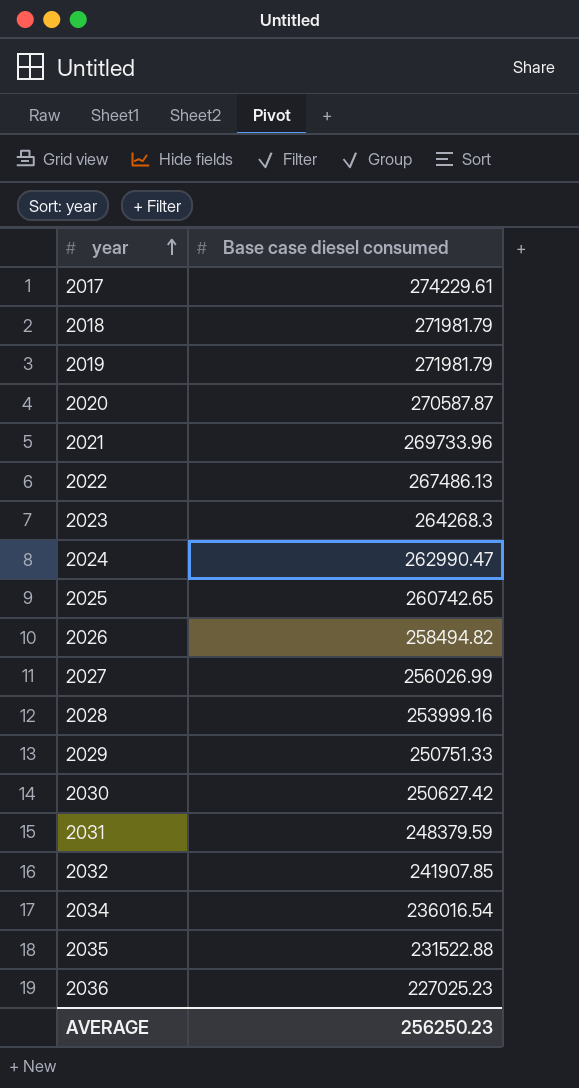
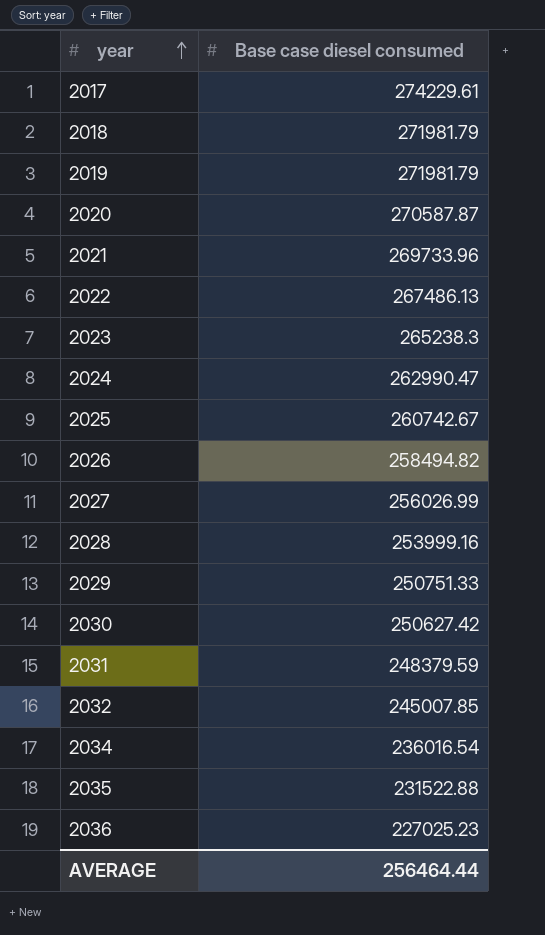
2023 | Base case diesel consumed: 264268.3 -> 265238.3
2025 | Base case diesel consumed: 260742.65 -> 260742.67
2032 | Base case diesel consumed: 241907.85 -> 245007.85
AVERAGE | Base case diesel consumed: 256250.23 -> 256464.44

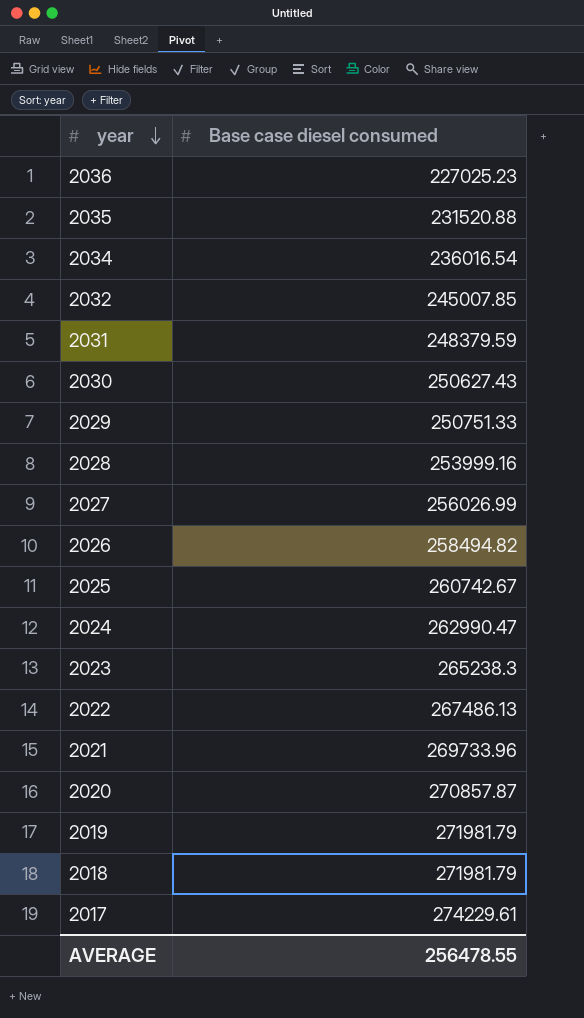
row order: year ascending -> year descending
2035 | Base case diesel consumed: 231522.88 -> 231520.88
2030 | Base case diesel consumed: 250627.42 -> 250627.43
2020 | Base case diesel consumed: 270587.87 -> 270857.87
AVERAGE | Base case diesel consumed: 256464.44 -> 256478.55

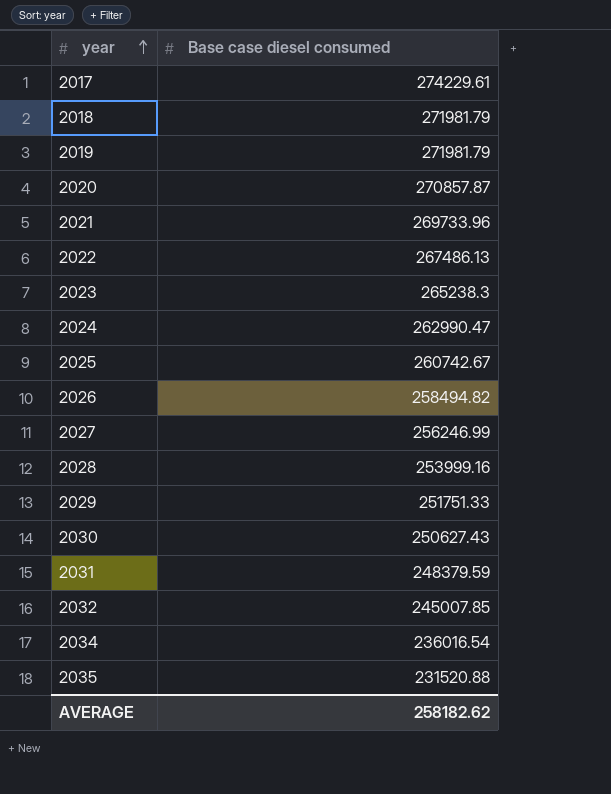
row order: year descending -> year ascending
row 2036: 227025.23 -> none
2027 | Base case diesel consumed: 256026.99 -> 256246.99
2029 | Base case diesel consumed: 250751.33 -> 251751.33
AVERAGE | Base case diesel consumed: 256478.55 -> 258182.62

